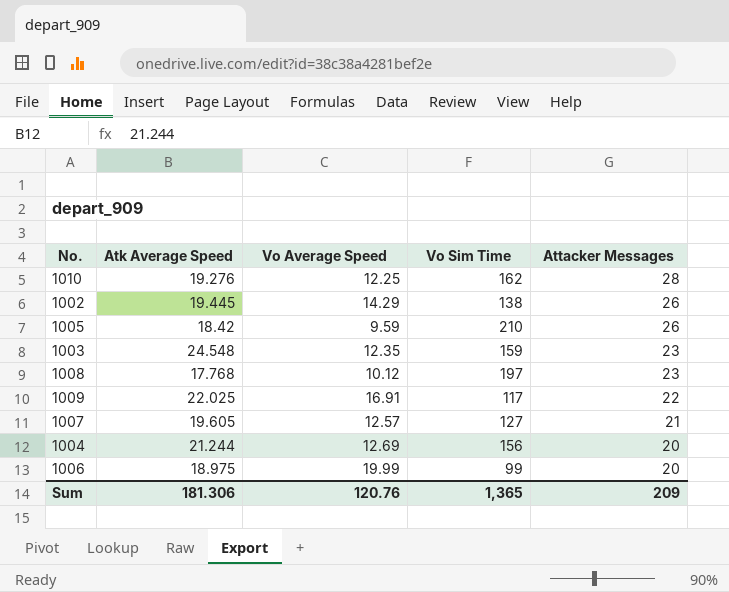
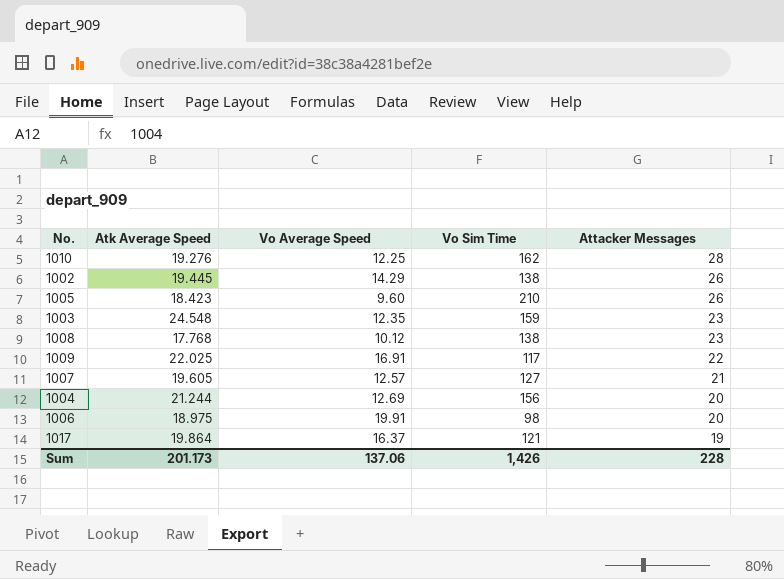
1005 | Atk Average Speed: 18.42 -> 18.423
1005 | Vo Average Speed: 9.59 -> 9.60
1008 | Vo Sim Time: 197 -> 138
1006 | Vo Average Speed: 19.99 -> 19.91
1006 | Vo Sim Time: 99 -> 98
row 1017: none -> 19.864 | 16.37 | 121 | 19
Sum | Atk Average Speed: 181.306 -> 201.173
Sum | Vo Average Speed: 120.76 -> 137.06
Sum | Vo Sim Time: 1,365 -> 1,426
Sum | Attacker Messages: 209 -> 228

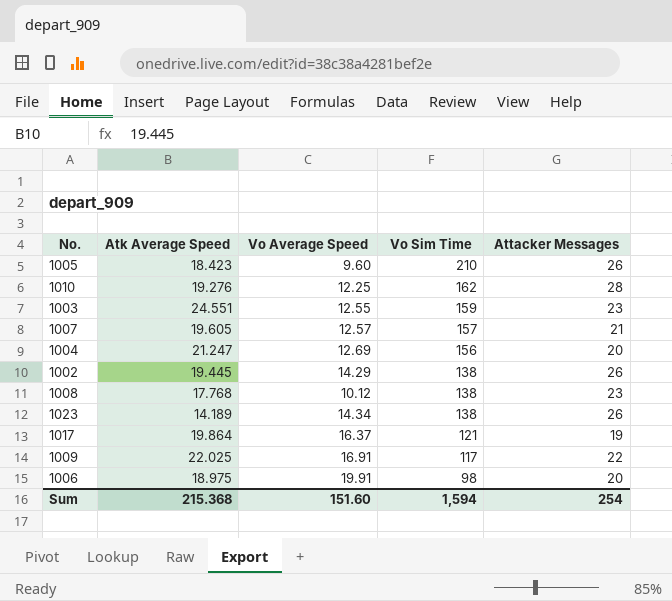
row order: Attacker Messages descending -> Vo Sim Time descending
1003 | Atk Average Speed: 24.548 -> 24.551
1003 | Vo Average Speed: 12.35 -> 12.55
1007 | Vo Sim Time: 127 -> 157
1004 | Atk Average Speed: 21.244 -> 21.247
row 1023: none -> 14.189 | 14.34 | 138 | 26
Sum | Atk Average Speed: 201.173 -> 215.368
Sum | Vo Average Speed: 137.06 -> 151.60
Sum | Vo Sim Time: 1,426 -> 1,594
Sum | Attacker Messages: 228 -> 254

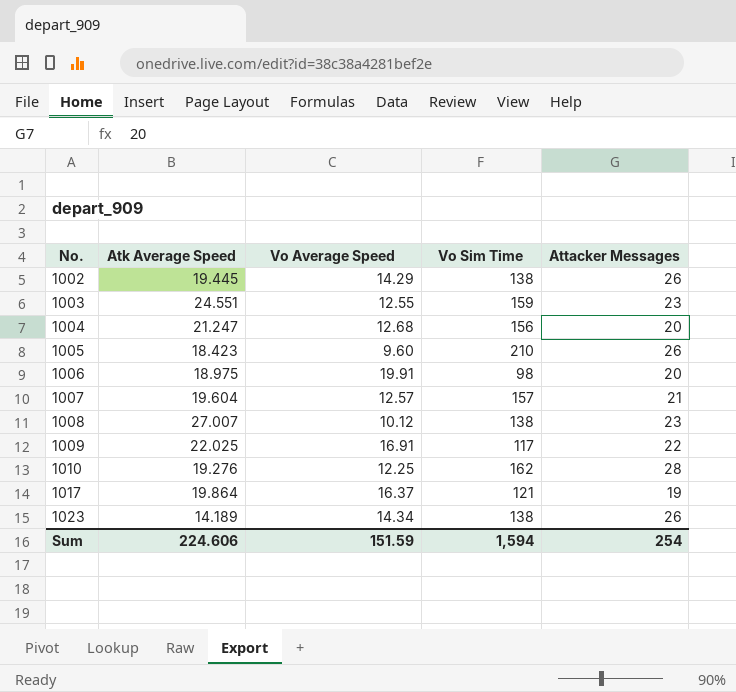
row order: Vo Sim Time descending -> No. ascending
1004 | Vo Average Speed: 12.69 -> 12.68
1007 | Atk Average Speed: 19.605 -> 19.604
1008 | Atk Average Speed: 17.768 -> 27.007
Sum | Atk Average Speed: 215.368 -> 224.606
Sum | Vo Average Speed: 151.60 -> 151.59

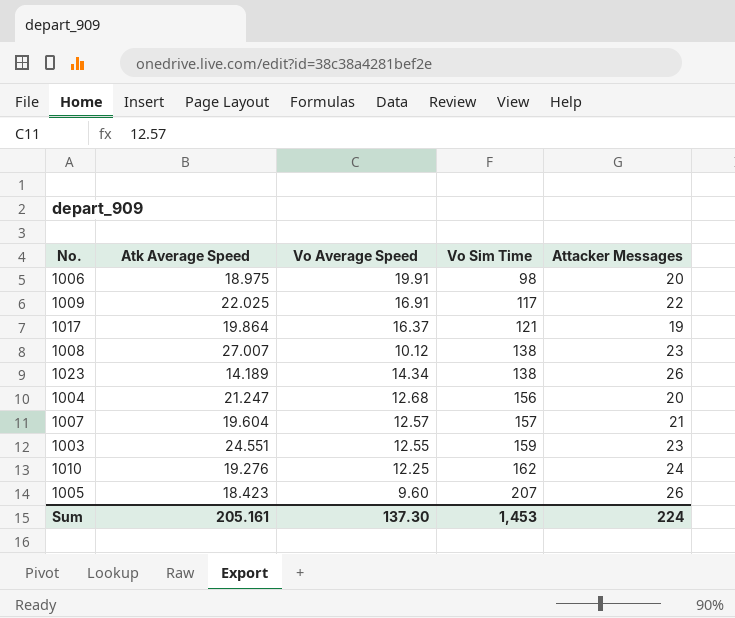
row order: No. ascending -> Vo Sim Time ascending
row 1002: 19.445 | 14.29 | 138 | 26 -> none
1010 | Attacker Messages: 28 -> 24
1005 | Vo Sim Time: 210 -> 207
Sum | Atk Average Speed: 224.606 -> 205.161
Sum | Vo Average Speed: 151.59 -> 137.30
Sum | Vo Sim Time: 1,594 -> 1,453
Sum | Attacker Messages: 254 -> 224

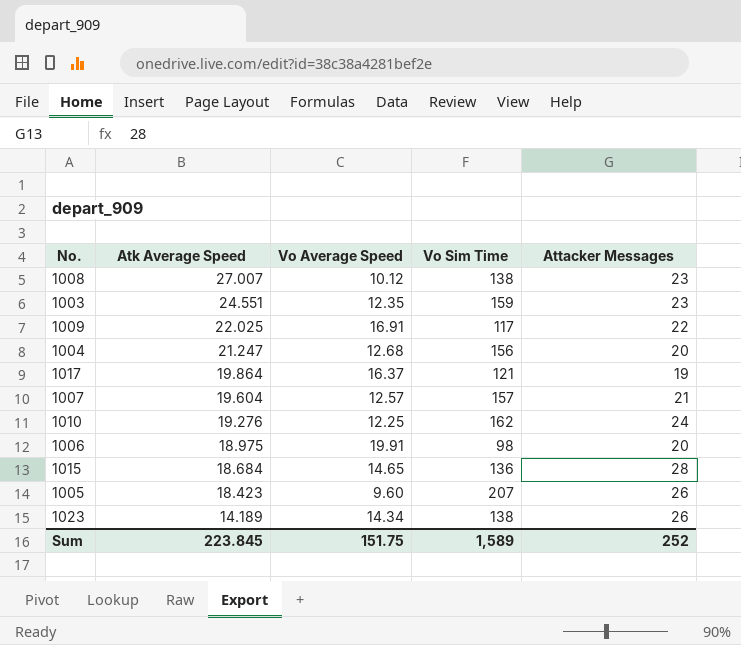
row order: Vo Sim Time ascending -> Atk Average Speed descending
1003 | Vo Average Speed: 12.55 -> 12.35
row 1015: none -> 18.684 | 14.65 | 136 | 28
Sum | Atk Average Speed: 205.161 -> 223.845
Sum | Vo Average Speed: 137.30 -> 151.75
Sum | Vo Sim Time: 1,453 -> 1,589
Sum | Attacker Messages: 224 -> 252

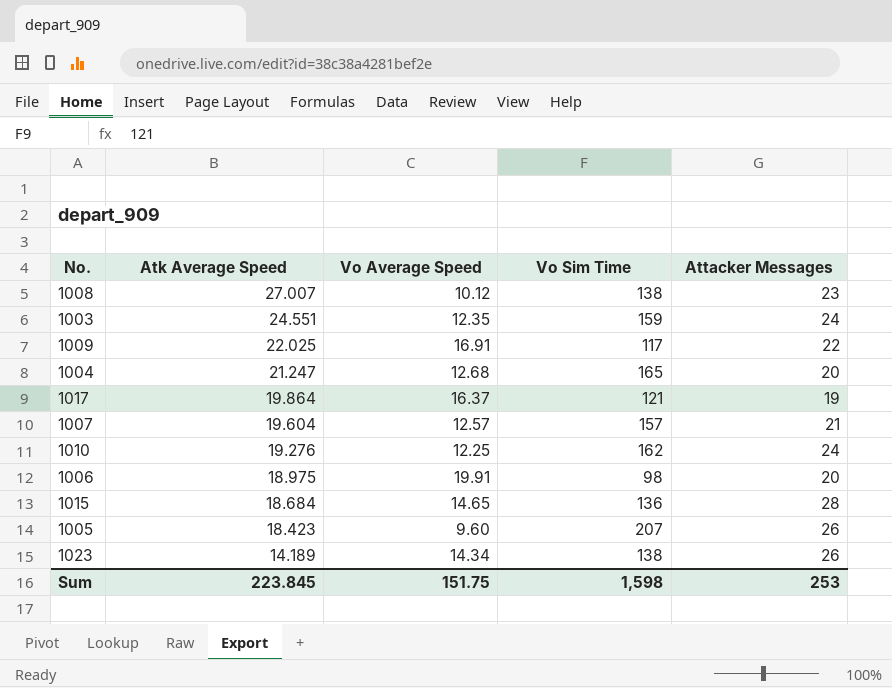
1003 | Attacker Messages: 23 -> 24
1004 | Vo Sim Time: 156 -> 165
Sum | Vo Sim Time: 1,589 -> 1,598
Sum | Attacker Messages: 252 -> 253

